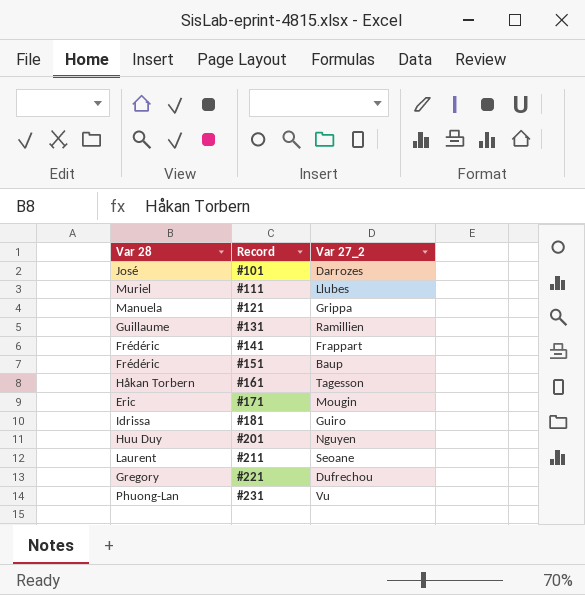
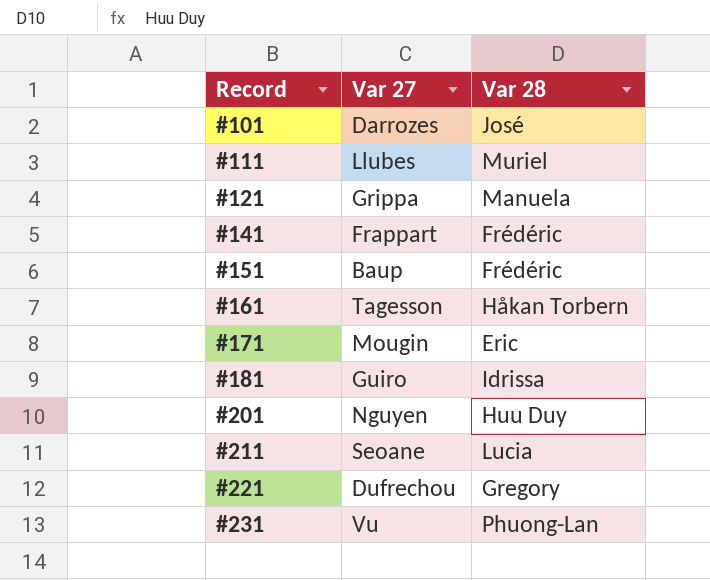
column name: Var 27_2 -> Var 27
column Var 28 | position: 1 -> 3
row #131: Guillaume | Ramillien -> none
#211 | Var 28: Laurent -> Lucia

